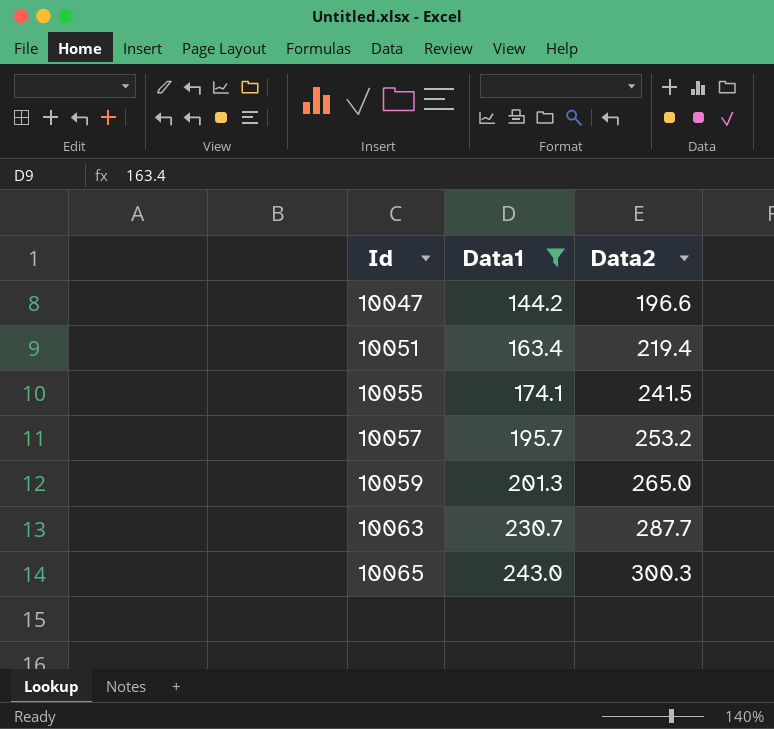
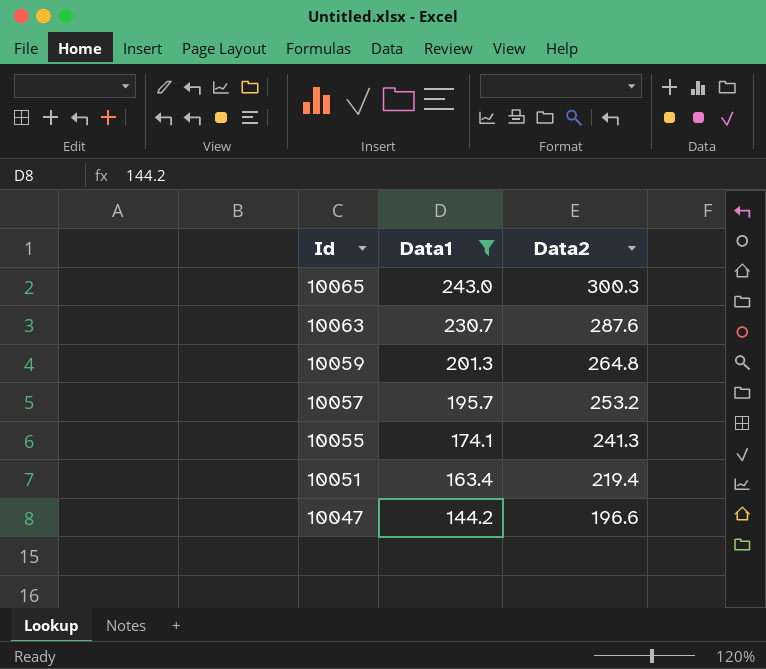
row order: Id ascending -> Id descending
10063 | Data2: 287.7 -> 287.6
10059 | Data2: 265.0 -> 264.8
10055 | Data2: 241.5 -> 241.3

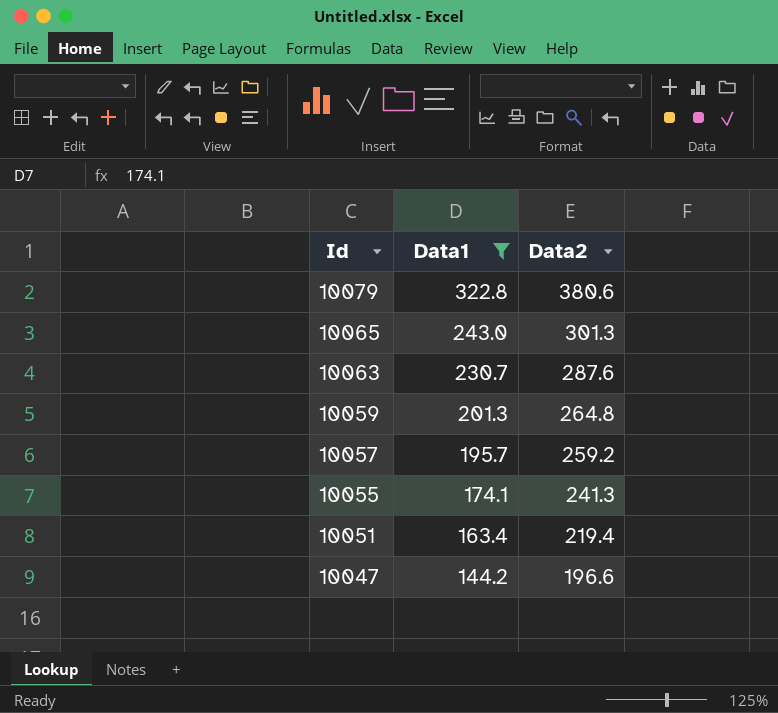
row 10079: none -> 322.8 | 380.6
10065 | Data2: 300.3 -> 301.3
10057 | Data2: 253.2 -> 259.2

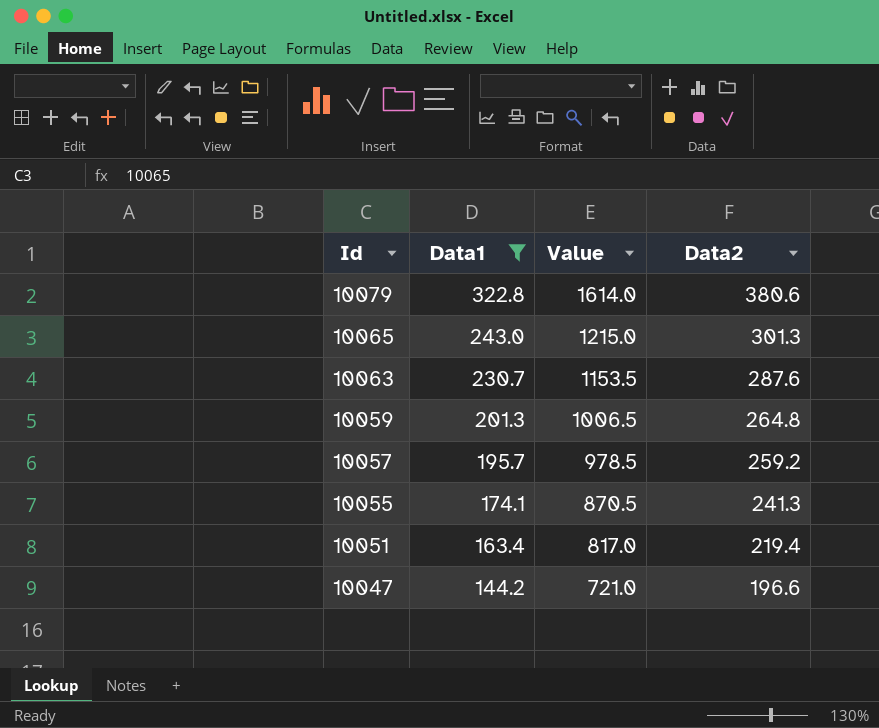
column Value | formula: none -> [Data1] * 5

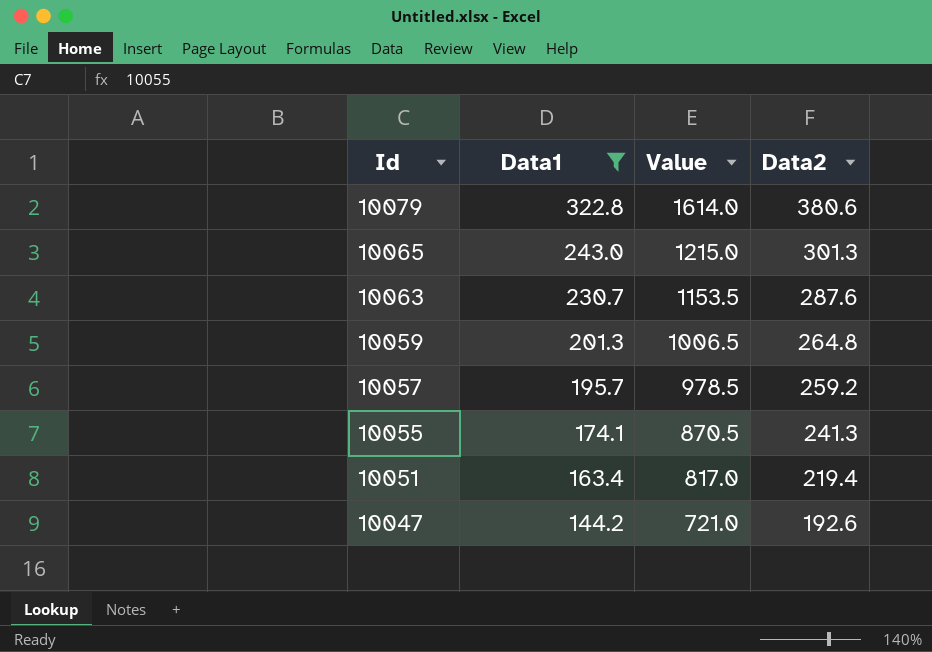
10047 | Data2: 196.6 -> 192.6

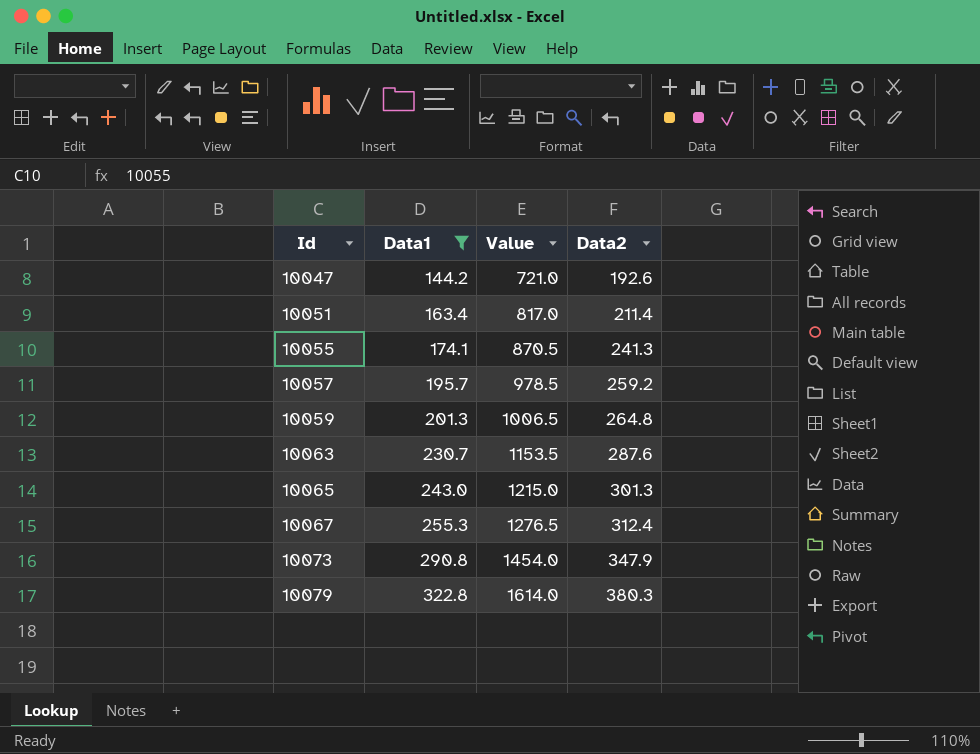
row order: Id descending -> Id ascending
10051 | Data2: 219.4 -> 211.4
row 10067: none -> 255.3 | 1276.5 | 312.4
row 10073: none -> 290.8 | 1454.0 | 347.9
10079 | Data2: 380.6 -> 380.3

